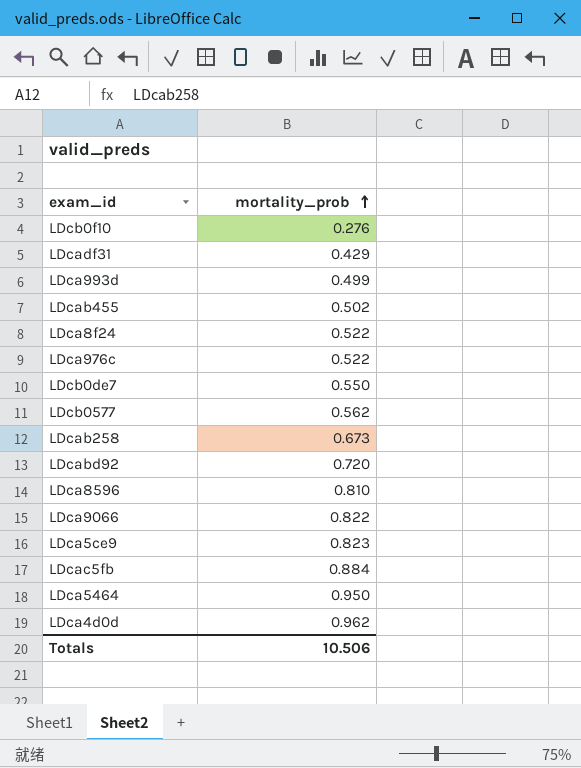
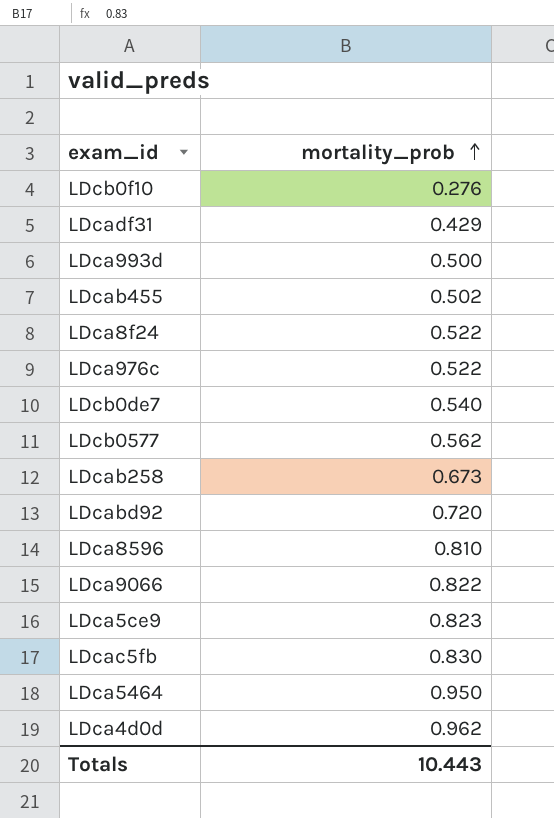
LDca993d | mortality_prob: 0.499 -> 0.500
LDcb0de7 | mortality_prob: 0.550 -> 0.540
LDcac5fb | mortality_prob: 0.884 -> 0.830
Totals | mortality_prob: 10.506 -> 10.443

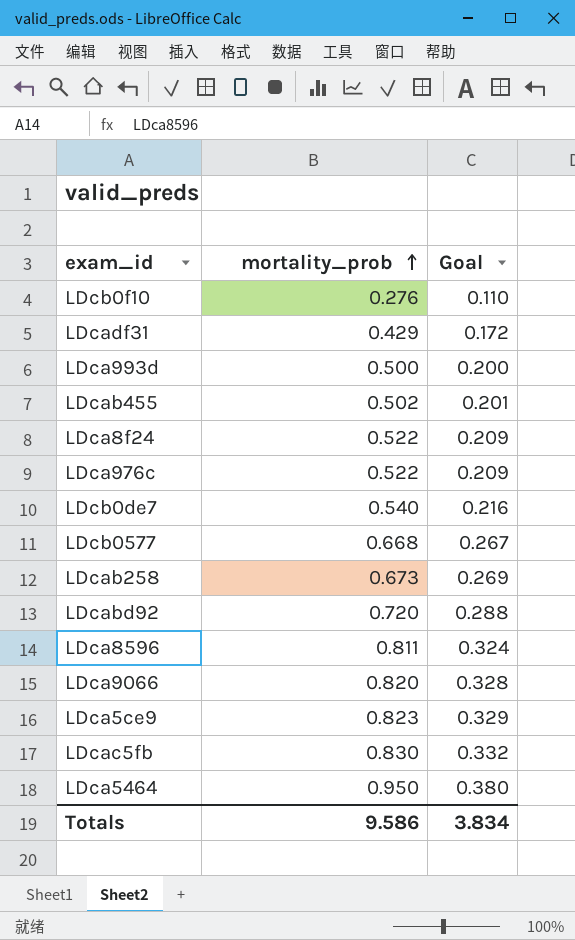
column Goal | formula: none -> [mortality_prob] * 0.4
row LDca4d0d: 0.962 -> none
LDcb0577 | mortality_prob: 0.562 -> 0.668
LDca8596 | mortality_prob: 0.810 -> 0.811
LDca9066 | mortality_prob: 0.822 -> 0.820
Totals | mortality_prob: 10.443 -> 9.586

